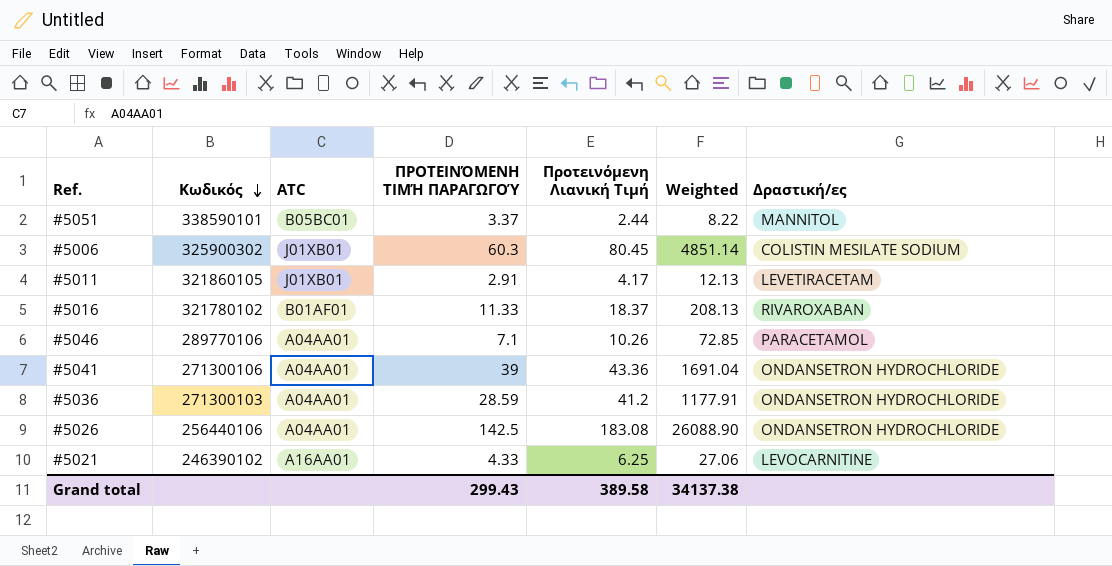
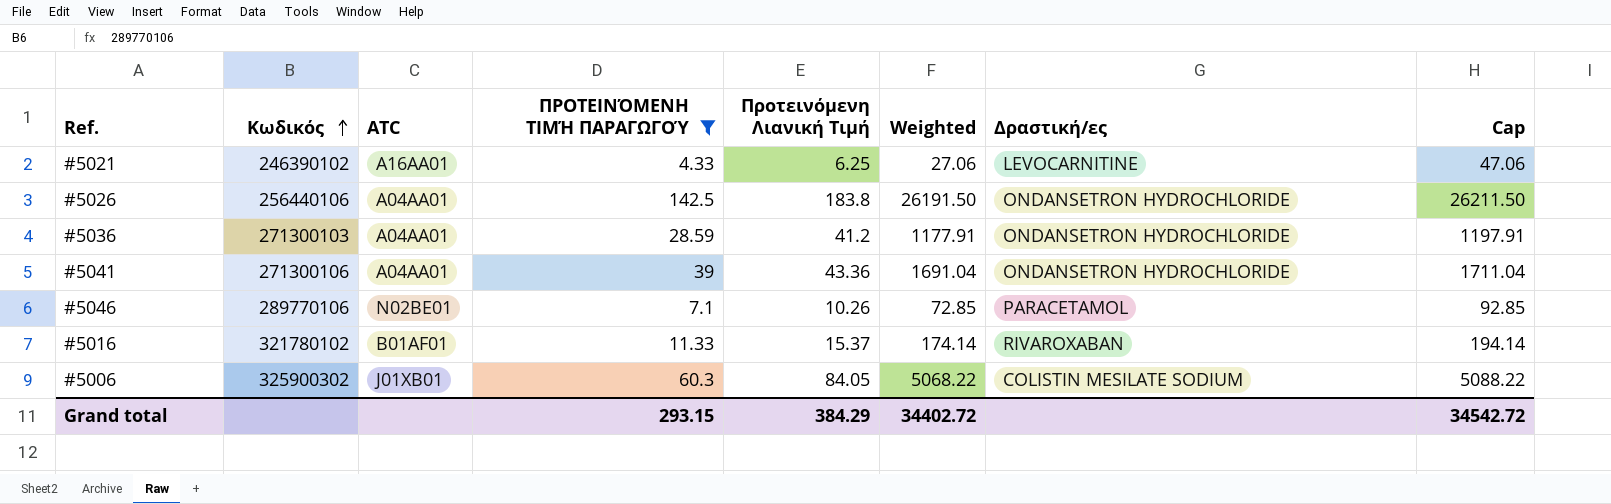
filter: none -> ΠΡΟΤΕΙΝΌΜΕΝΗ ΤΙΜΉ ΠΑΡΑΓΩΓΟΎ >= 4.33
row order: Κωδικός descending -> Κωδικός ascending
column Cap | formula: none -> [Weighted] + 20
#5026 | Προτεινόμενη Λιανική Τιμή: 183.08 -> 183.8
#5026 | Weighted: 26088.90 -> 26191.50
#5046 | ATC: A04AA01 -> N02BE01
#5016 | Προτεινόμενη Λιανική Τιμή: 18.37 -> 15.37
#5016 | Weighted: 208.13 -> 174.14
#5006 | Προτεινόμενη Λιανική Τιμή: 80.45 -> 84.05
#5006 | Weighted: 4851.14 -> 5068.22
Grand total | ΠΡΟΤΕΙΝΌΜΕΝΗ ΤΙΜΉ ΠΑΡΑΓΩΓΟΎ: 299.43 -> 293.15
Grand total | Προτεινόμενη Λιανική Τιμή: 389.58 -> 384.29
Grand total | Weighted: 34137.38 -> 34402.72

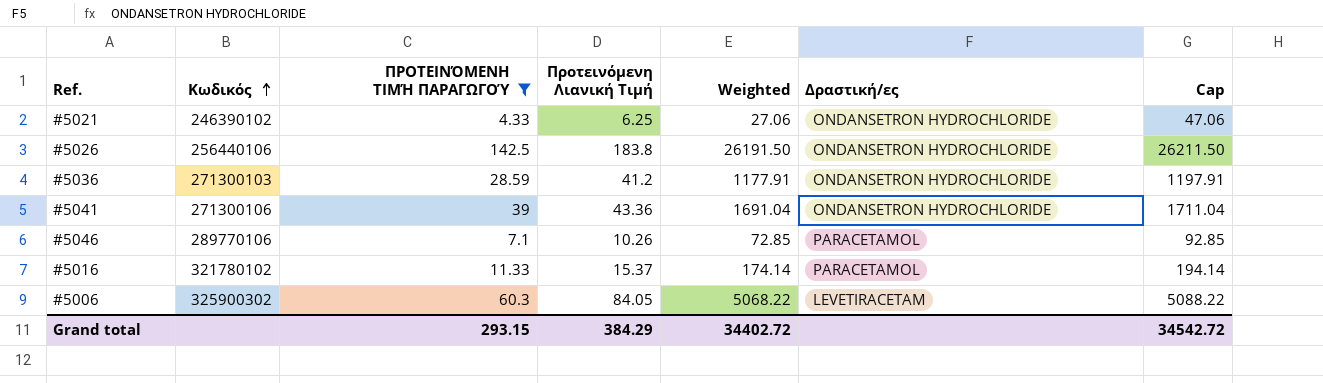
column ATC | position: 3 -> none
#5021 | Δραστική/ες: LEVOCARNITINE -> ONDANSETRON HYDROCHLORIDE
#5016 | Δραστική/ες: RIVAROXABAN -> PARACETAMOL
#5006 | Δραστική/ες: COLISTIN MESILATE SODIUM -> LEVETIRACETAM

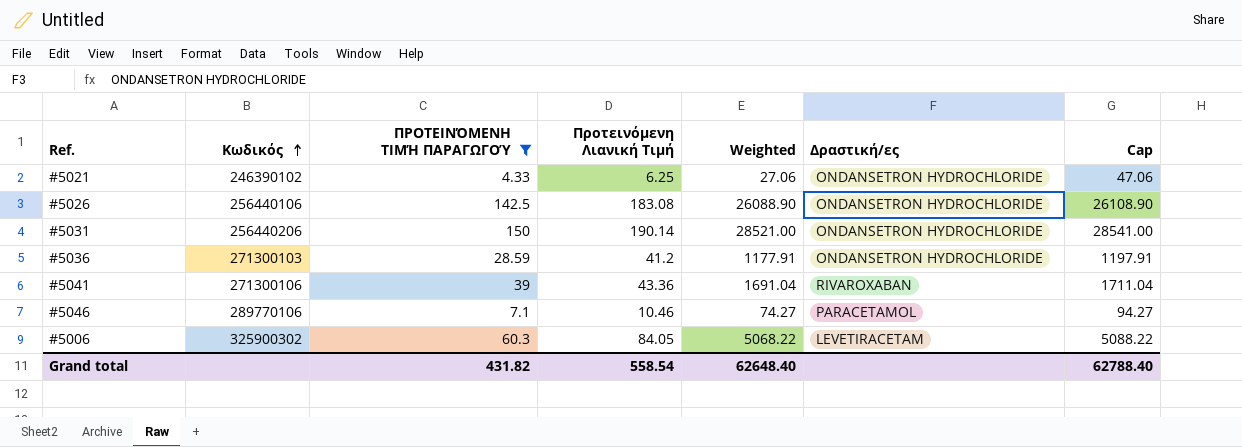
row #5016: 321780102 | 11.33 | 15.37 | 174.14 | PARACETAMOL | 194.14 -> none
#5026 | Προτεινόμενη Λιανική Τιμή: 183.8 -> 183.08
#5026 | Weighted: 26191.50 -> 26088.90
#5026 | Cap: 26211.50 -> 26108.90
row #5031: none -> 256440206 | 150 | 190.14 | 28521.00 | ONDANSETRON HYDROCHLORIDE | 28541.00
#5041 | Δραστική/ες: ONDANSETRON HYDROCHLORIDE -> RIVAROXABAN
#5046 | Προτεινόμενη Λιανική Τιμή: 10.26 -> 10.46
#5046 | Weighted: 72.85 -> 74.27
#5046 | Cap: 92.85 -> 94.27
Grand total | ΠΡΟΤΕΙΝΌΜΕΝΗ ΤΙΜΉ ΠΑΡΑΓΩΓΟΎ: 293.15 -> 431.82
Grand total | Προτεινόμενη Λιανική Τιμή: 384.29 -> 558.54
Grand total | Weighted: 34402.72 -> 62648.40
Grand total | Cap: 34542.72 -> 62788.40

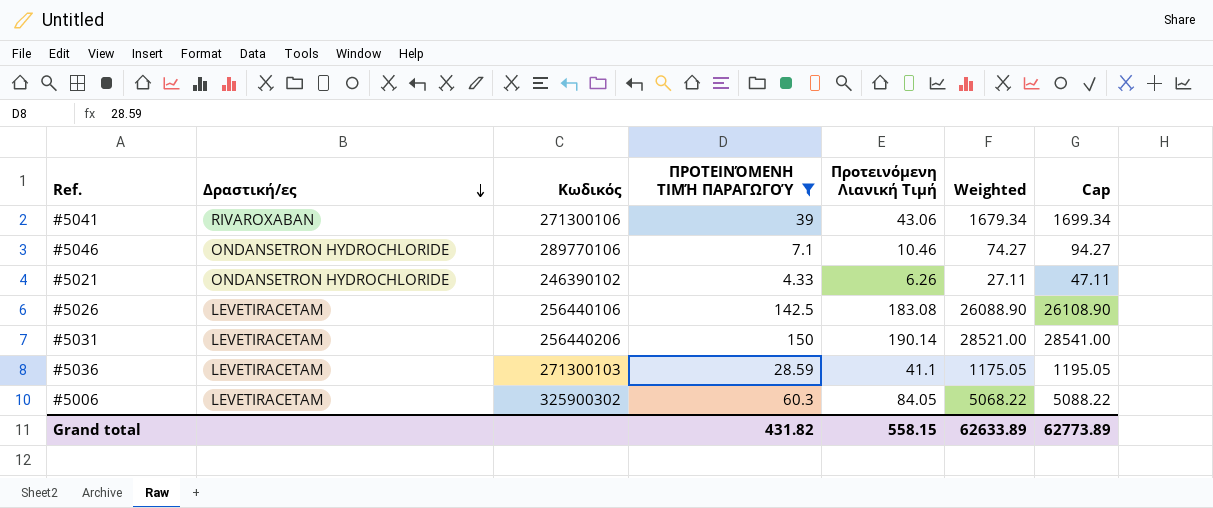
row order: Κωδικός ascending -> Δραστική/ες descending
column Δραστική/ες | position: 6 -> 2
#5041 | Προτεινόμενη Λιανική Τιμή: 43.36 -> 43.06
#5041 | Weighted: 1691.04 -> 1679.34
#5041 | Cap: 1711.04 -> 1699.34
#5046 | Δραστική/ες: PARACETAMOL -> ONDANSETRON HYDROCHLORIDE
#5021 | Προτεινόμενη Λιανική Τιμή: 6.25 -> 6.26
#5021 | Weighted: 27.06 -> 27.11
#5021 | Cap: 47.06 -> 47.11
#5026 | Δραστική/ες: ONDANSETRON HYDROCHLORIDE -> LEVETIRACETAM
#5031 | Δραστική/ες: ONDANSETRON HYDROCHLORIDE -> LEVETIRACETAM
#5036 | Δραστική/ες: ONDANSETRON HYDROCHLORIDE -> LEVETIRACETAM
#5036 | Προτεινόμενη Λιανική Τιμή: 41.2 -> 41.1
#5036 | Weighted: 1177.91 -> 1175.05
#5036 | Cap: 1197.91 -> 1195.05
Grand total | Προτεινόμενη Λιανική Τιμή: 558.54 -> 558.15
Grand total | Weighted: 62648.40 -> 62633.89
Grand total | Cap: 62788.40 -> 62773.89

